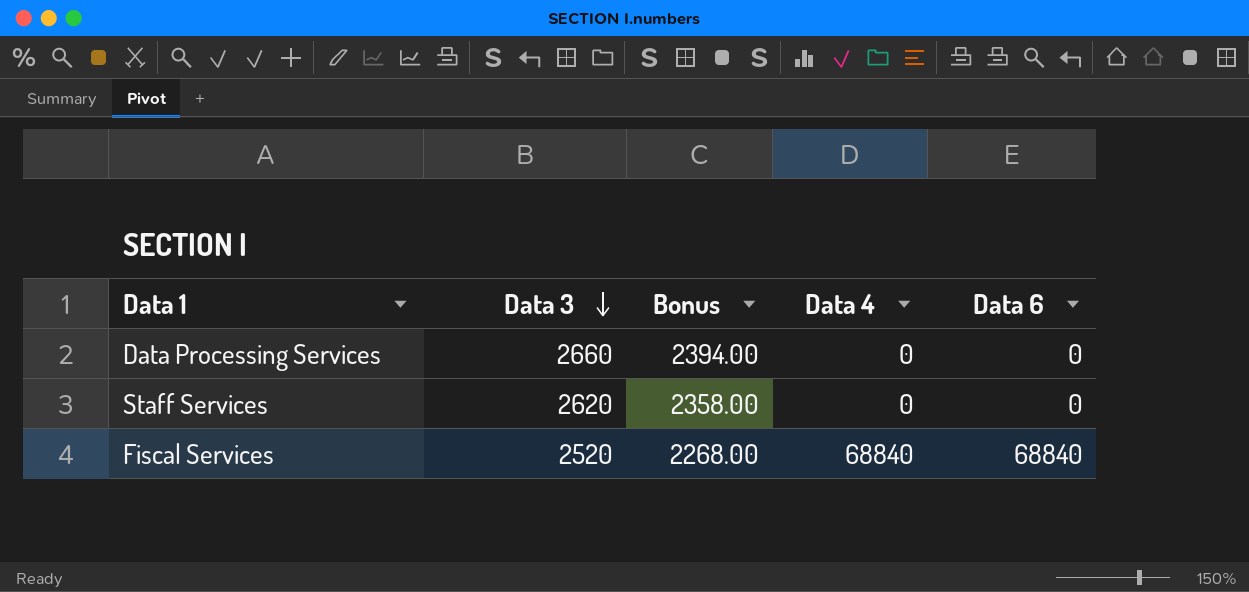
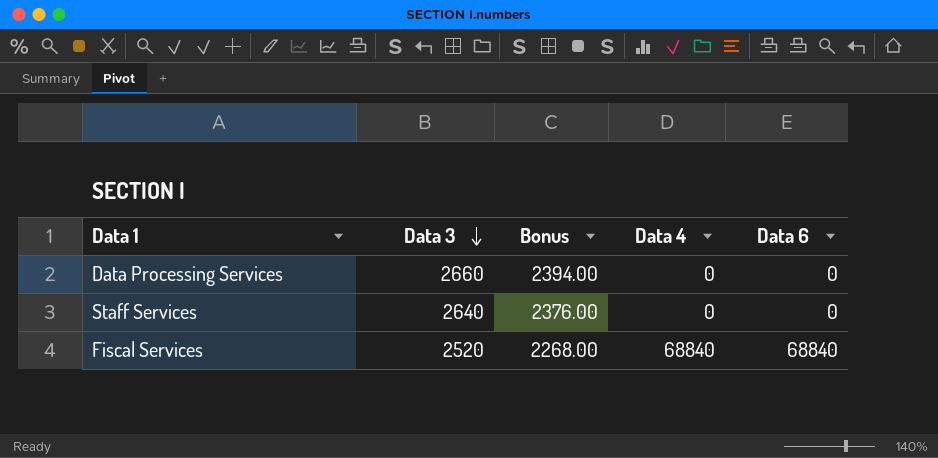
Staff Services | Data 3: 2620 -> 2640
Staff Services | Bonus: 2358.00 -> 2376.00

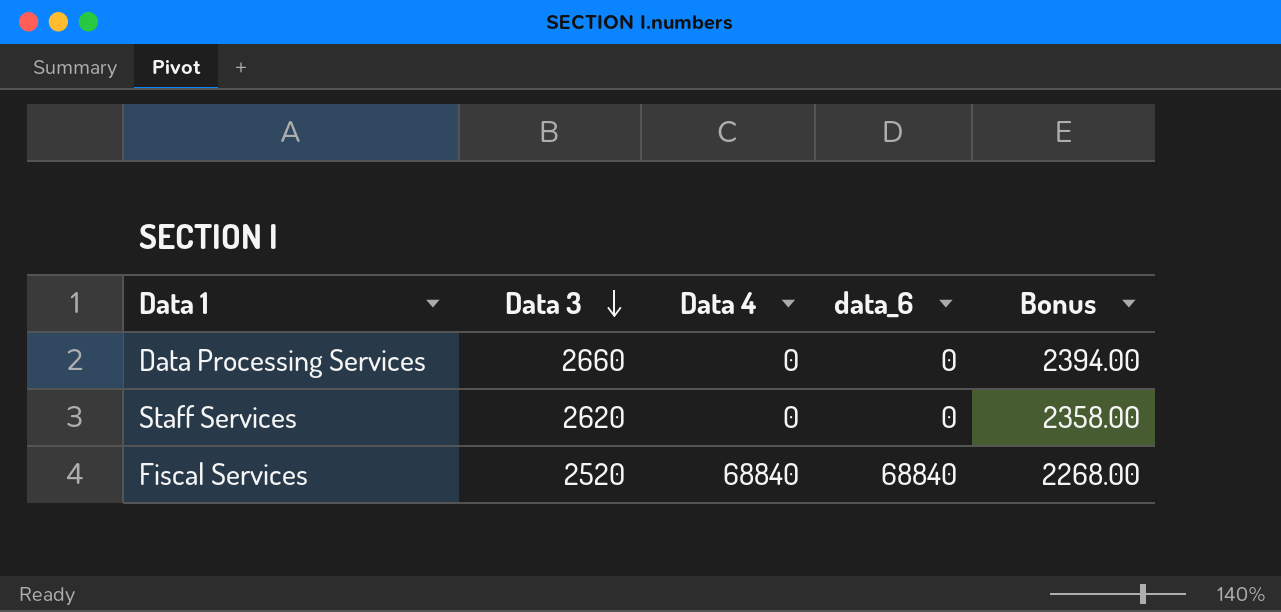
column name: Data 6 -> data_6
column Bonus | position: 3 -> 5
Staff Services | Data 3: 2640 -> 2620
Staff Services | Bonus: 2376.00 -> 2358.00

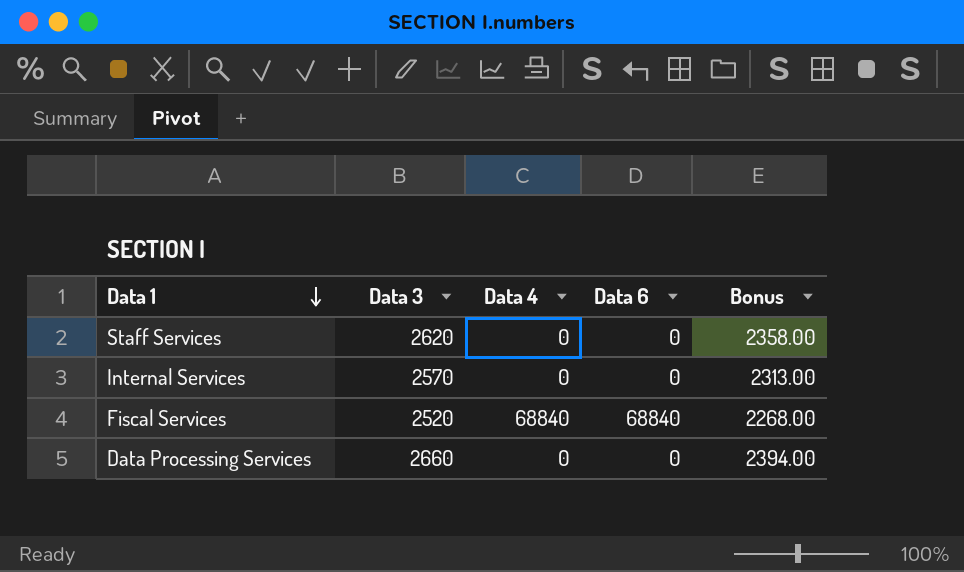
row order: Data 3 descending -> Data 1 descending
column name: data_6 -> Data 6
row Internal Services: none -> 2570 | 0 | 0 | 2313.00

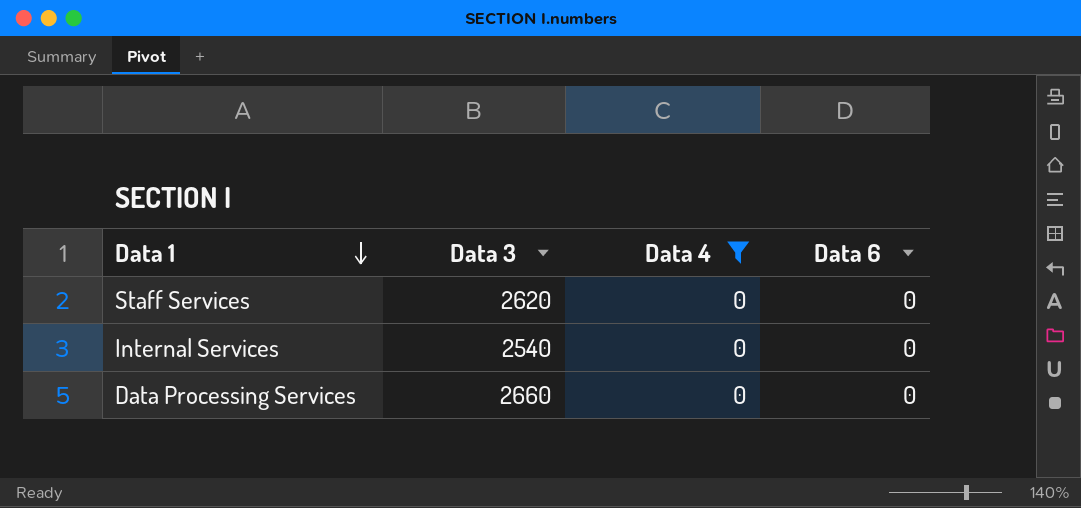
filter: none -> Data 4 = 0
column Bonus | formula: [Data 3] * 0.9 -> none
Internal Services | Data 3: 2570 -> 2540

